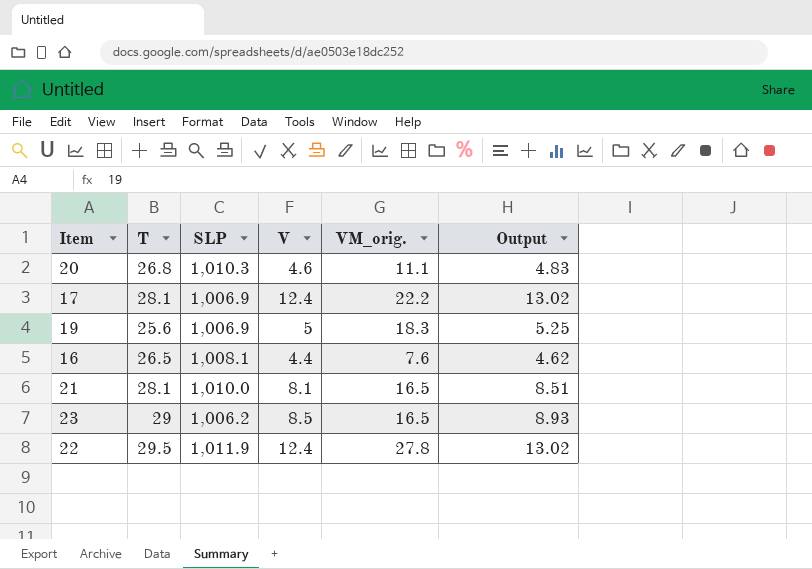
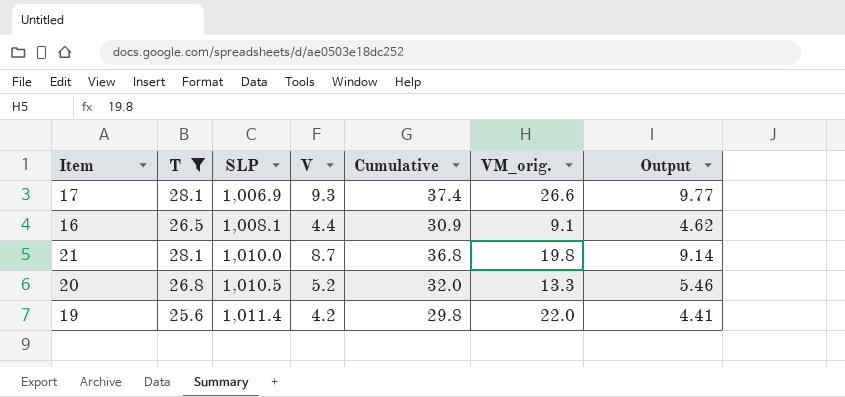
filter: none -> T <= 28.1
row order: none -> SLP ascending
column Cumulative | formula: none -> [T] + [V]
17 | V: 12.4 -> 9.3
17 | VM_orig.: 22.2 -> 26.6
17 | Output: 13.02 -> 9.77
16 | VM_orig.: 7.6 -> 9.1
21 | V: 8.1 -> 8.7
21 | VM_orig.: 16.5 -> 19.8
21 | Output: 8.51 -> 9.14
20 | SLP: 1,010.3 -> 1,010.5
20 | V: 4.6 -> 5.2
20 | VM_orig.: 11.1 -> 13.3
20 | Output: 4.83 -> 5.46
19 | SLP: 1,006.9 -> 1,011.4
19 | V: 5 -> 4.2
19 | VM_orig.: 18.3 -> 22.0
19 | Output: 5.25 -> 4.41

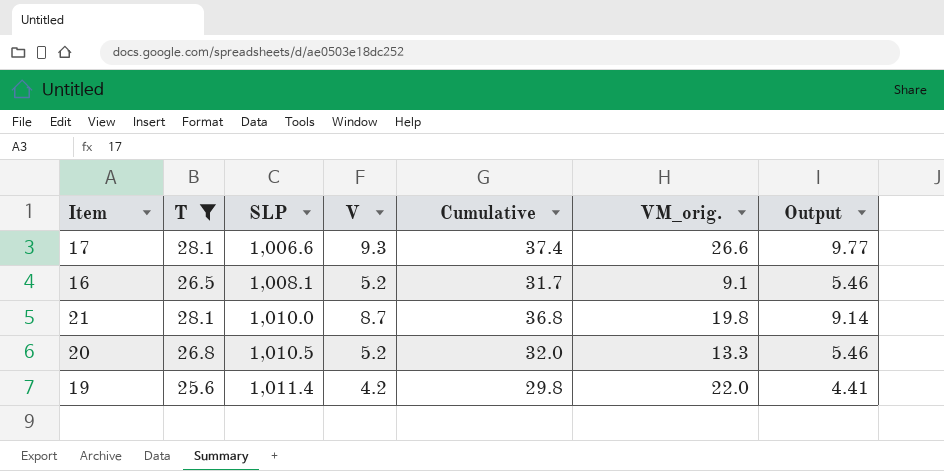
17 | SLP: 1,006.9 -> 1,006.6
16 | V: 4.4 -> 5.2
16 | Cumulative: 30.9 -> 31.7
16 | Output: 4.62 -> 5.46

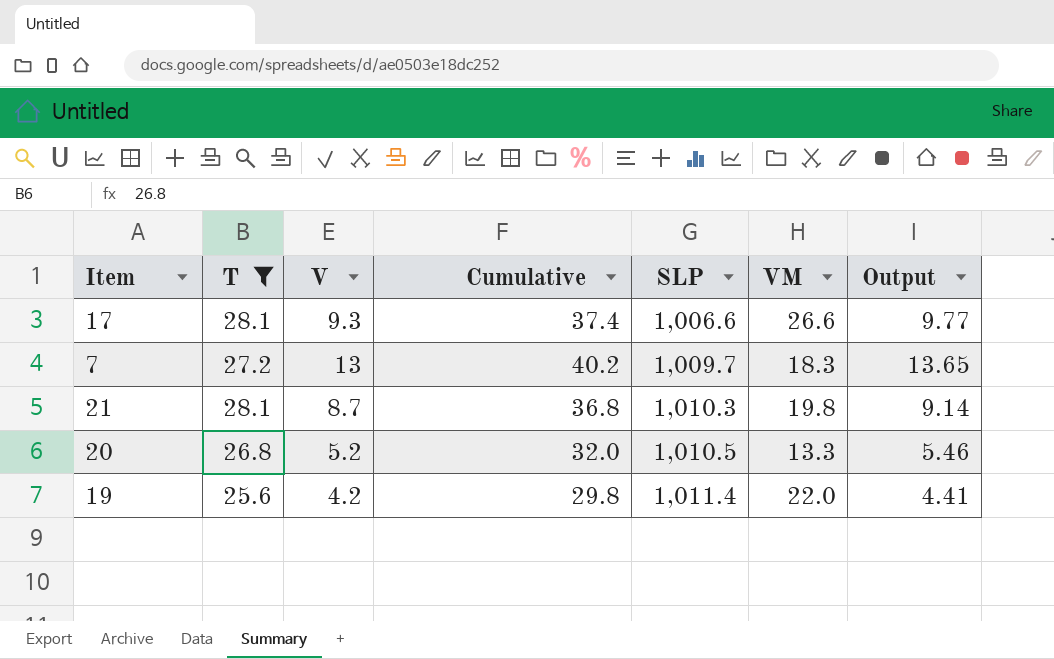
column SLP | position: 3 -> 5
column name: VM_orig. -> VM
row 16: 26.5 | 1,008.1 | 5.2 | 31.7 | 9.1 | 5.46 -> none
row 7: none -> 27.2 | 13 | 40.2 | 1,009.7 | 18.3 | 13.65
21 | SLP: 1,010.0 -> 1,010.3

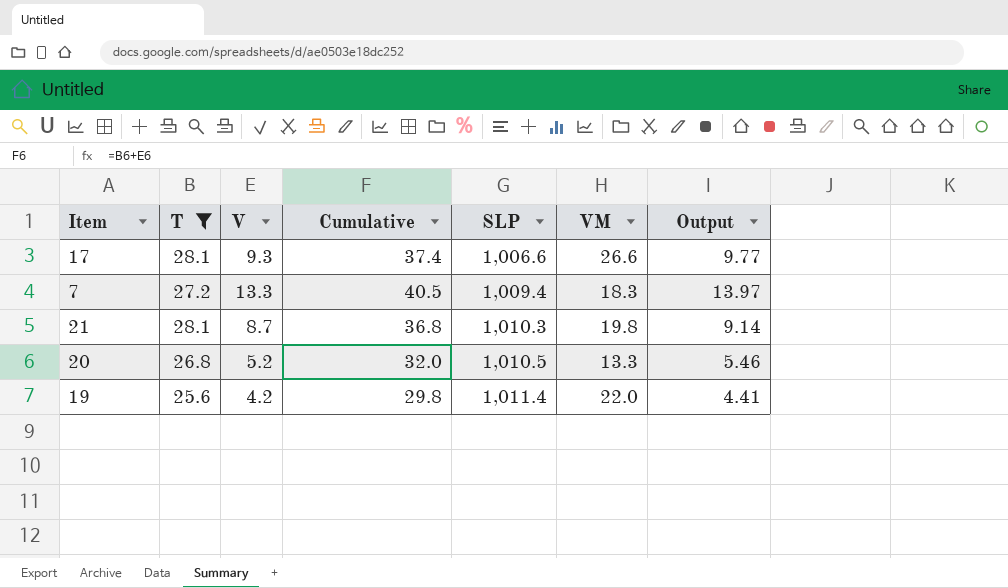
7 | V: 13 -> 13.3
7 | Cumulative: 40.2 -> 40.5
7 | SLP: 1,009.7 -> 1,009.4
7 | Output: 13.65 -> 13.97

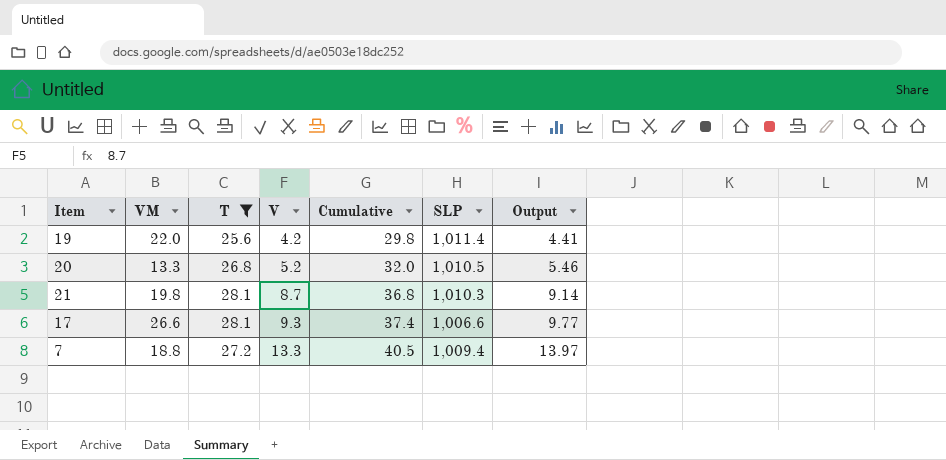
row order: SLP ascending -> V ascending
column VM | position: 6 -> 2
7 | VM: 18.3 -> 18.8

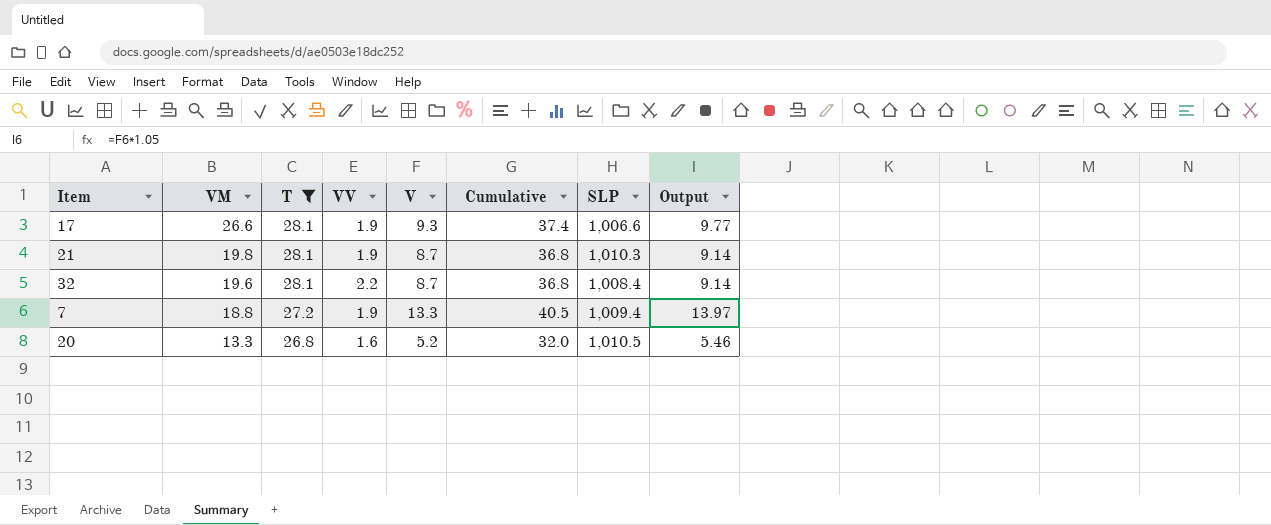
row order: V ascending -> VM descending
column VV | position: none -> 4
row 19: 22.0 | 25.6 | 4.2 | 29.8 | 1,011.4 | 4.41 -> none
row 32: none -> 19.6 | 28.1 | 2.2 | 8.7 | 36.8 | 1,008.4 | 9.14

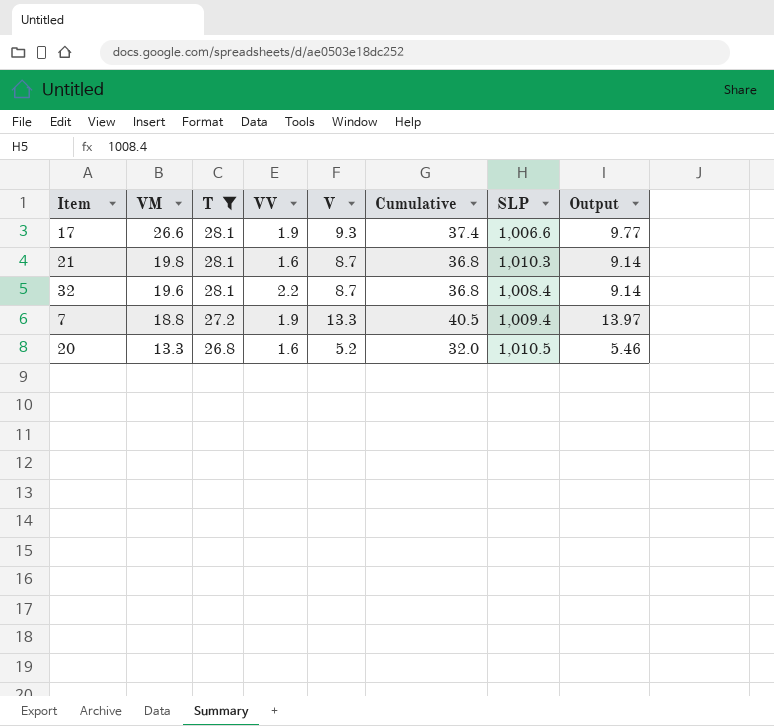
21 | VV: 1.9 -> 1.6

